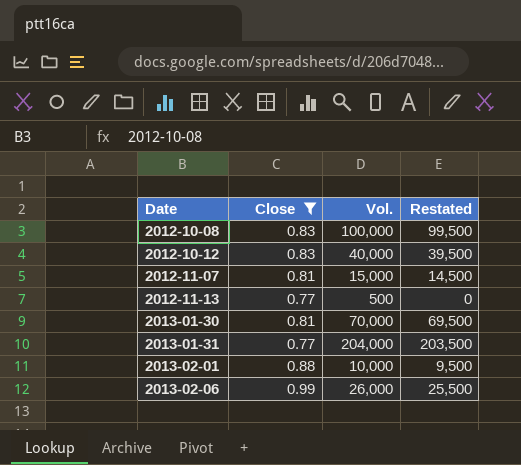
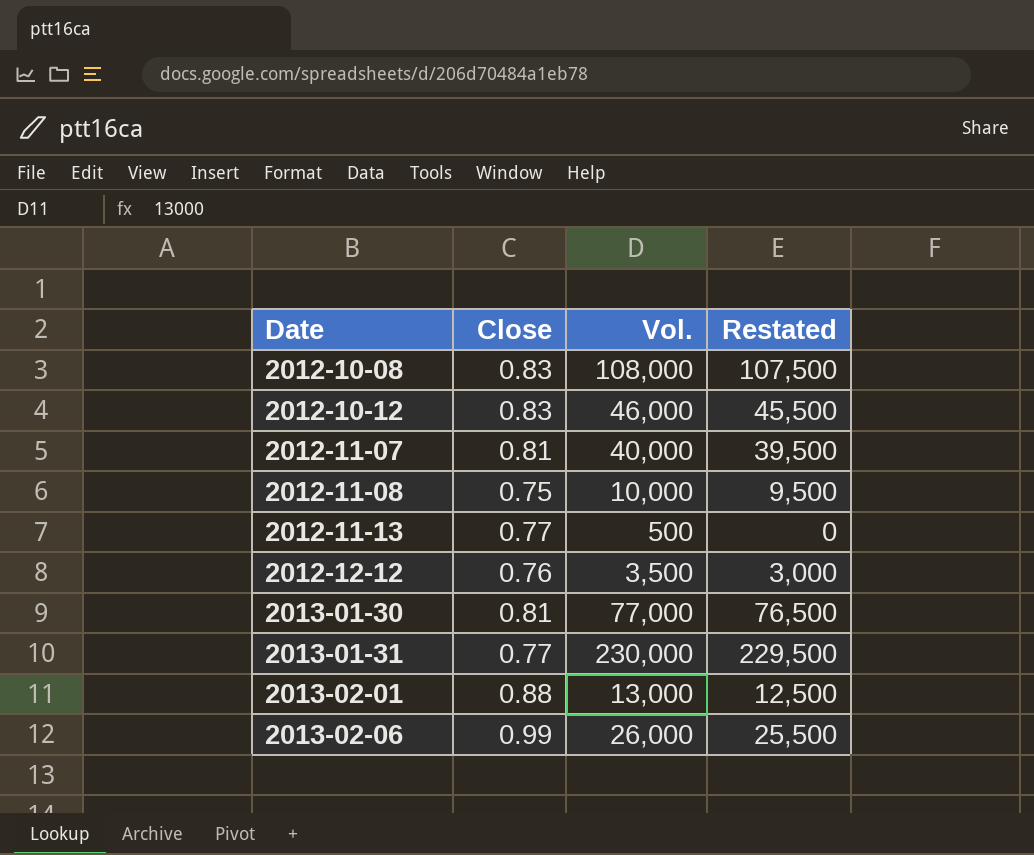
filter: Close >= 0.77 -> none
2012-10-08 | Vol.: 100,000 -> 108,000
2012-10-08 | Restated: 99,500 -> 107,500
2012-10-12 | Vol.: 40,000 -> 46,000
2012-10-12 | Restated: 39,500 -> 45,500
2012-11-07 | Vol.: 15,000 -> 40,000
2012-11-07 | Restated: 14,500 -> 39,500
2013-01-30 | Vol.: 70,000 -> 77,000
2013-01-30 | Restated: 69,500 -> 76,500
2013-01-31 | Vol.: 204,000 -> 230,000
2013-01-31 | Restated: 203,500 -> 229,500
2013-02-01 | Vol.: 10,000 -> 13,000
2013-02-01 | Restated: 9,500 -> 12,500

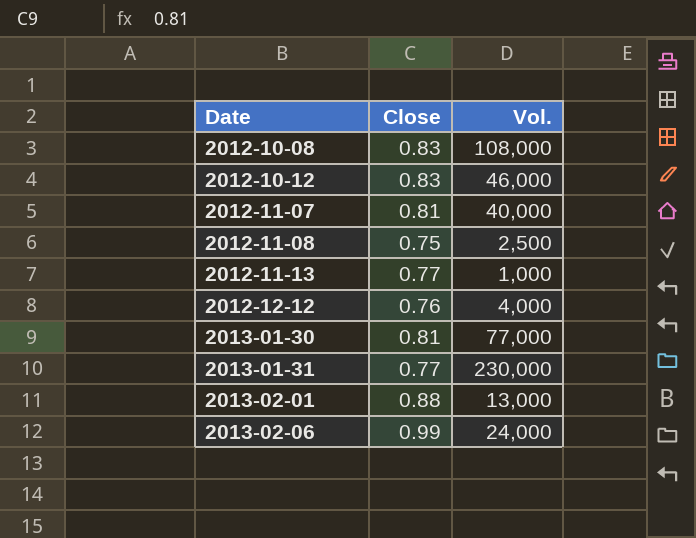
column Restated | formula: [Vol.] - 500 -> none
2012-11-08 | Vol.: 10,000 -> 2,500
2012-11-13 | Vol.: 500 -> 1,000
2012-12-12 | Vol.: 3,500 -> 4,000
2013-02-06 | Vol.: 26,000 -> 24,000

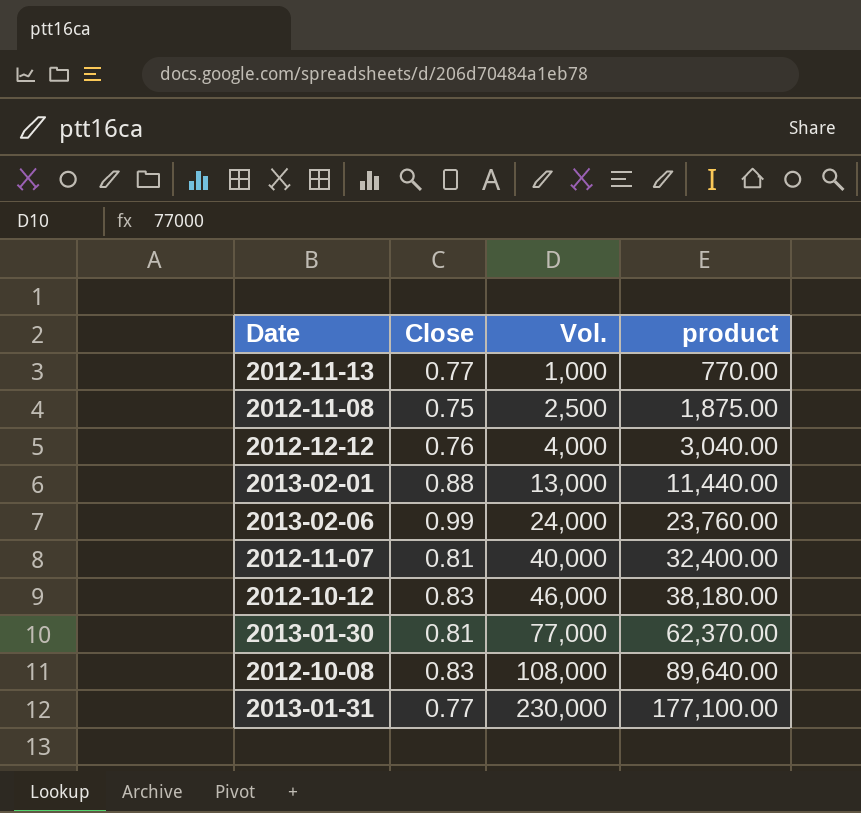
row order: Date ascending -> Vol. ascending
column product | formula: none -> [Close] * [Vol.]

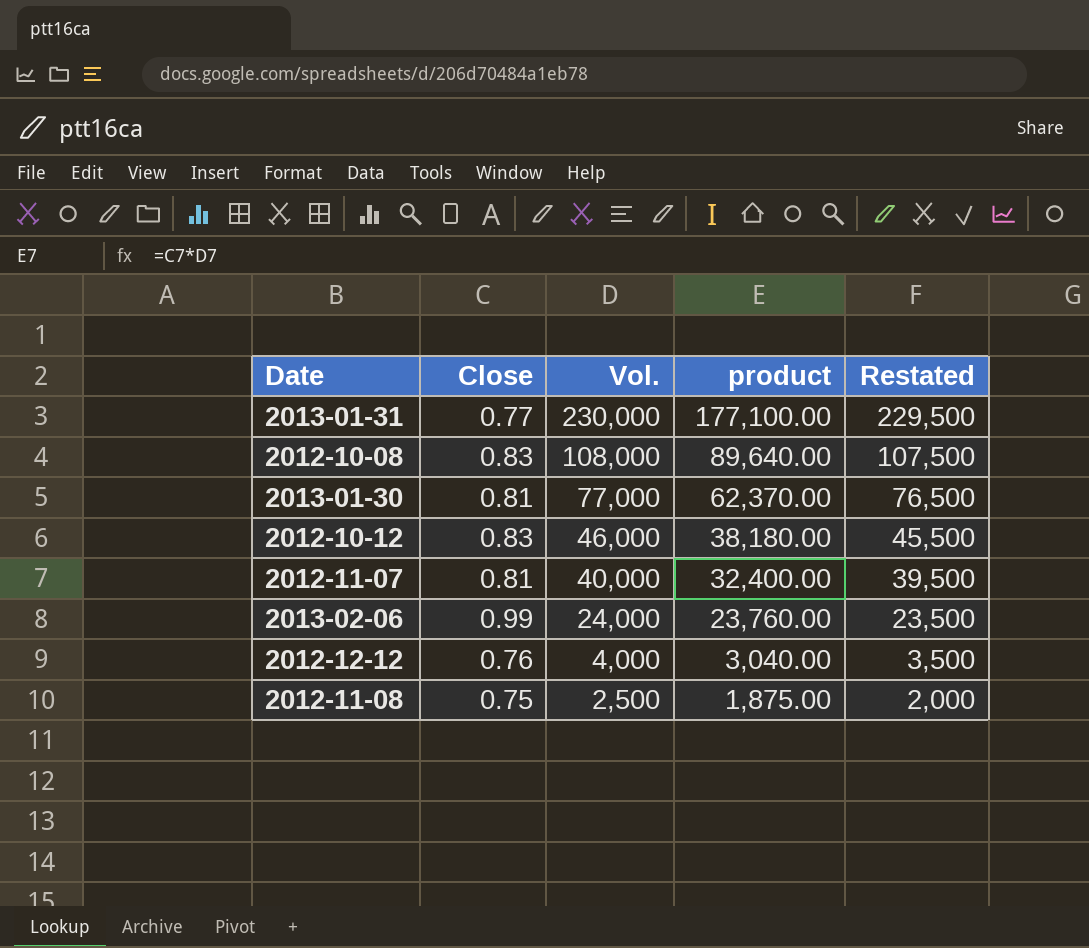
row order: Vol. ascending -> Vol. descending
column Restated | formula: none -> [Vol.] - 500
row 2012-11-13: 0.77 | 1,000 | 770.00 -> none
row 2013-02-01: 0.88 | 13,000 | 11,440.00 -> none

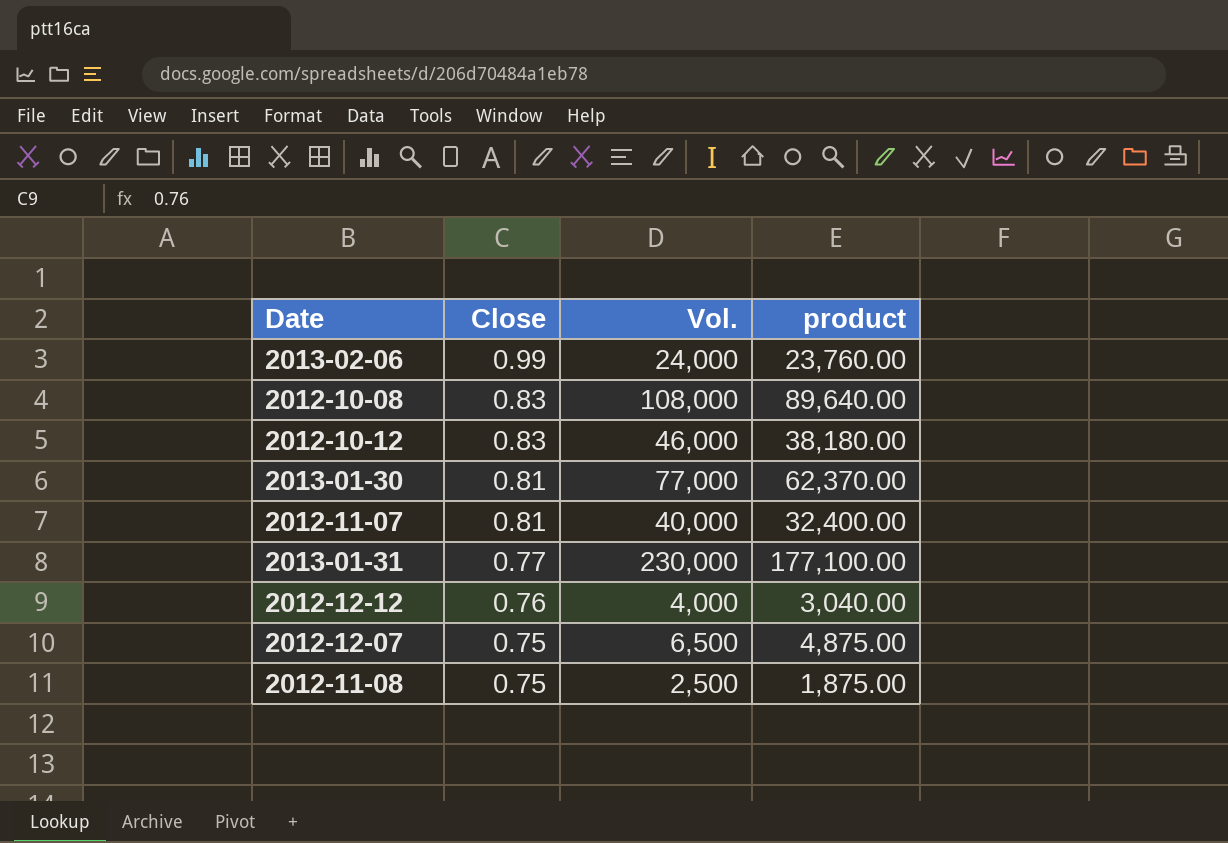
row order: Vol. descending -> Close descending
column Restated | formula: [Vol.] - 500 -> none
row 2012-12-07: none -> 0.75 | 6,500 | 4,875.00

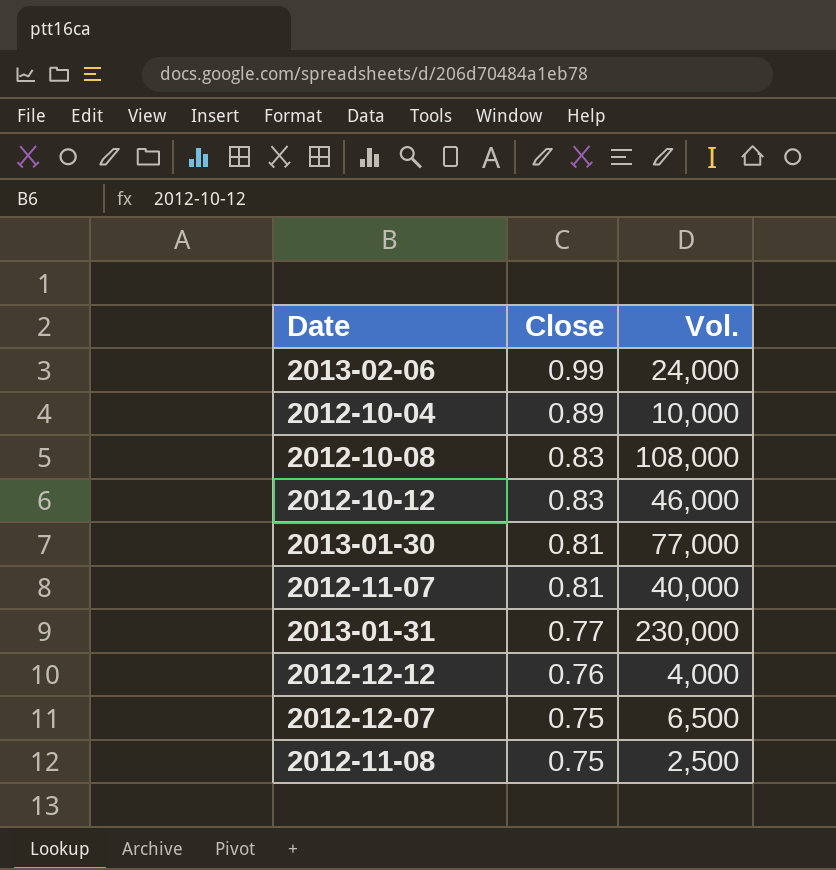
column product | formula: [Close] * [Vol.] -> none
row 2012-10-04: none -> 0.89 | 10,000

